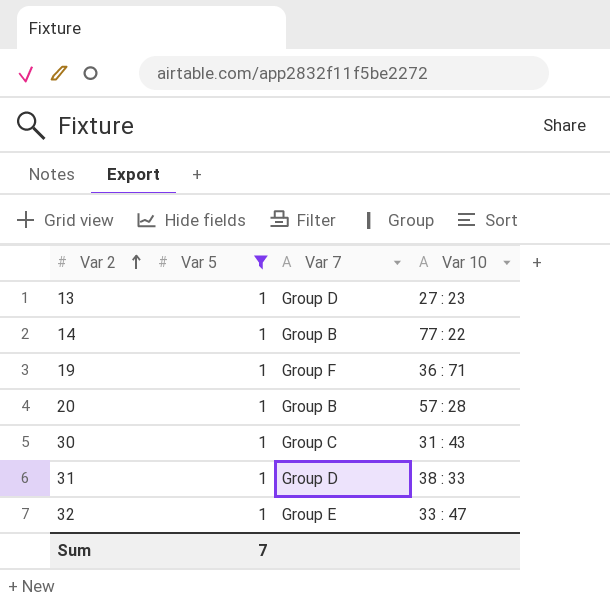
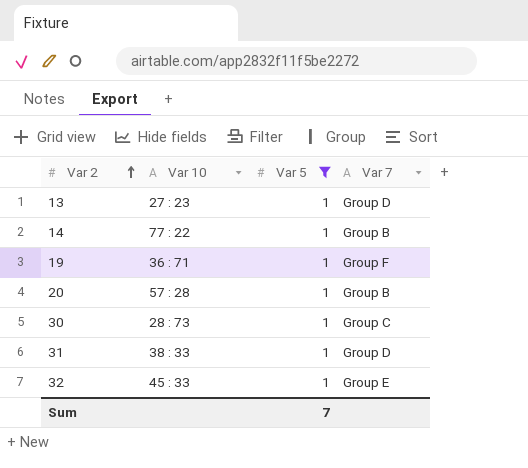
column Var 10 | position: 4 -> 2
30 | Var 10: 31 : 43 -> 28 : 73
32 | Var 10: 33 : 47 -> 45 : 33

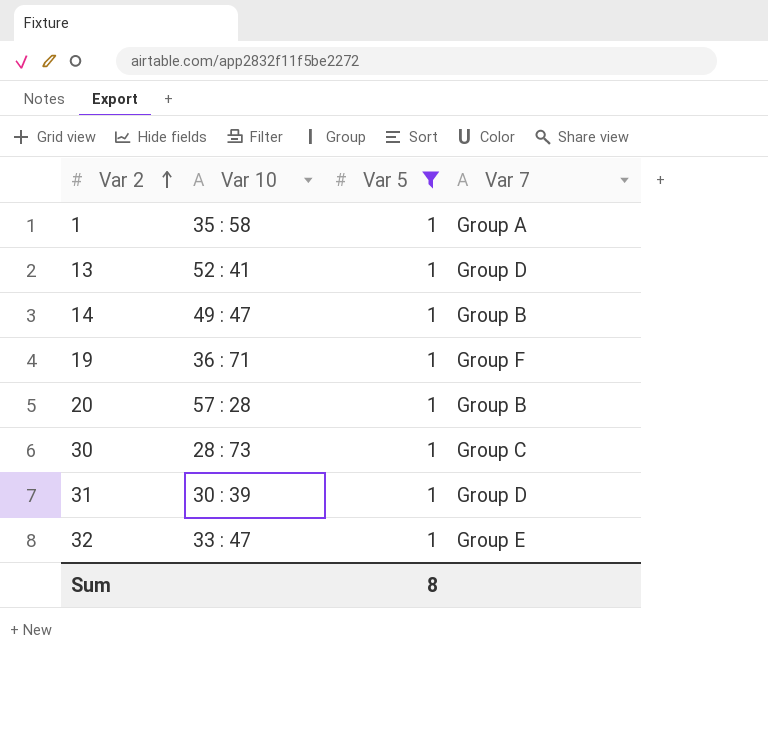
row 1: none -> 35 : 58 | 1 | Group A
13 | Var 10: 27 : 23 -> 52 : 41
14 | Var 10: 77 : 22 -> 49 : 47
31 | Var 10: 38 : 33 -> 30 : 39
32 | Var 10: 45 : 33 -> 33 : 47
Sum | Var 5: 7 -> 8

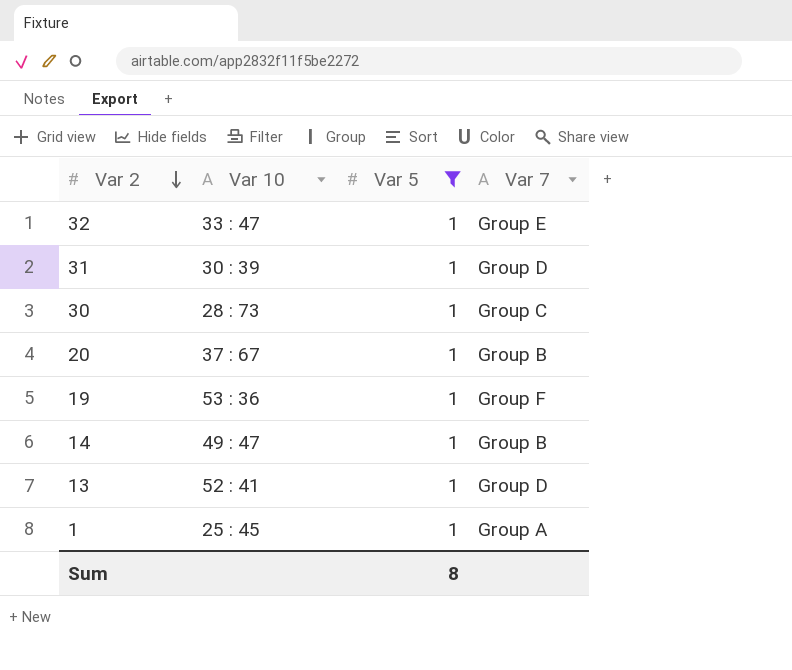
row order: Var 2 ascending -> Var 2 descending
20 | Var 10: 57 : 28 -> 37 : 67
19 | Var 10: 36 : 71 -> 53 : 36
1 | Var 10: 35 : 58 -> 25 : 45

